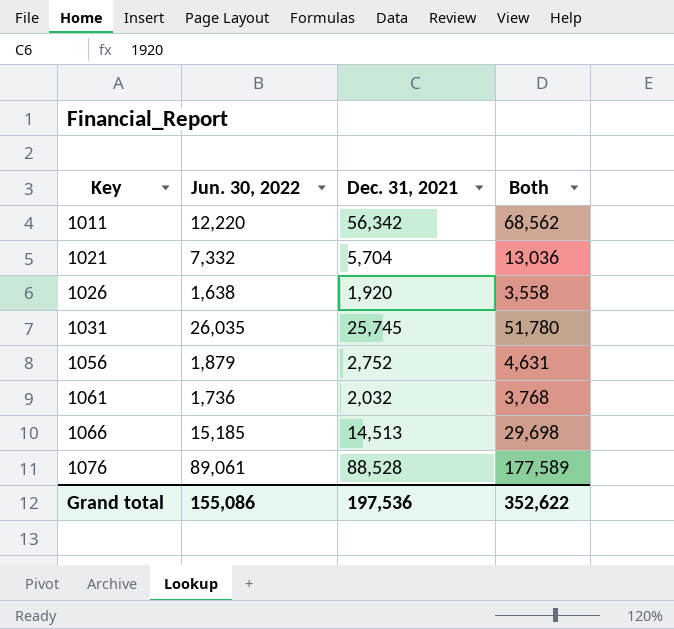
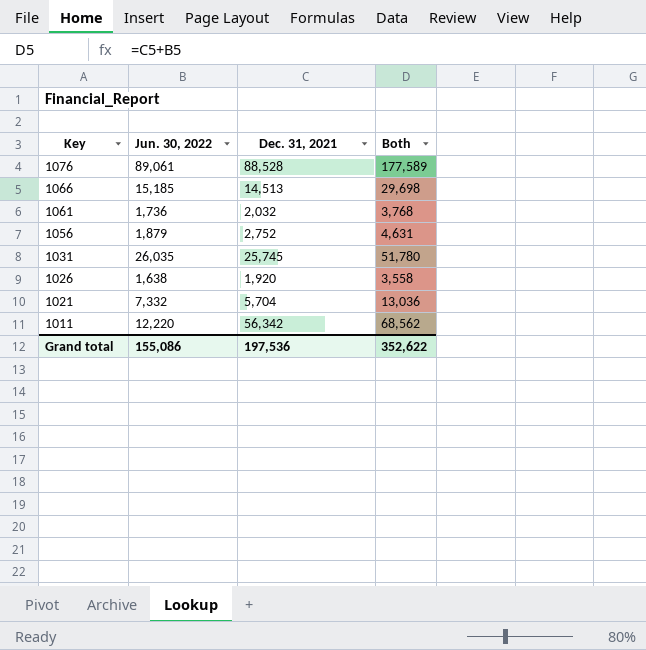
row order: Key ascending -> Key descending

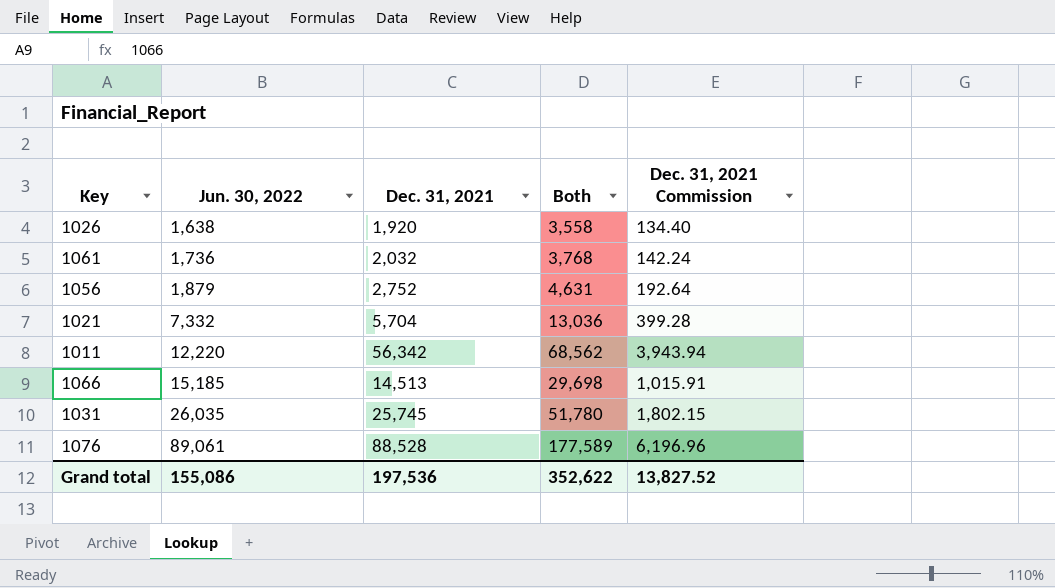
row order: Key descending -> Jun. 30, 2022 ascending
column Dec. 31, 2021 Commission | formula: none -> [Dec. 31, 2021] * 0.07

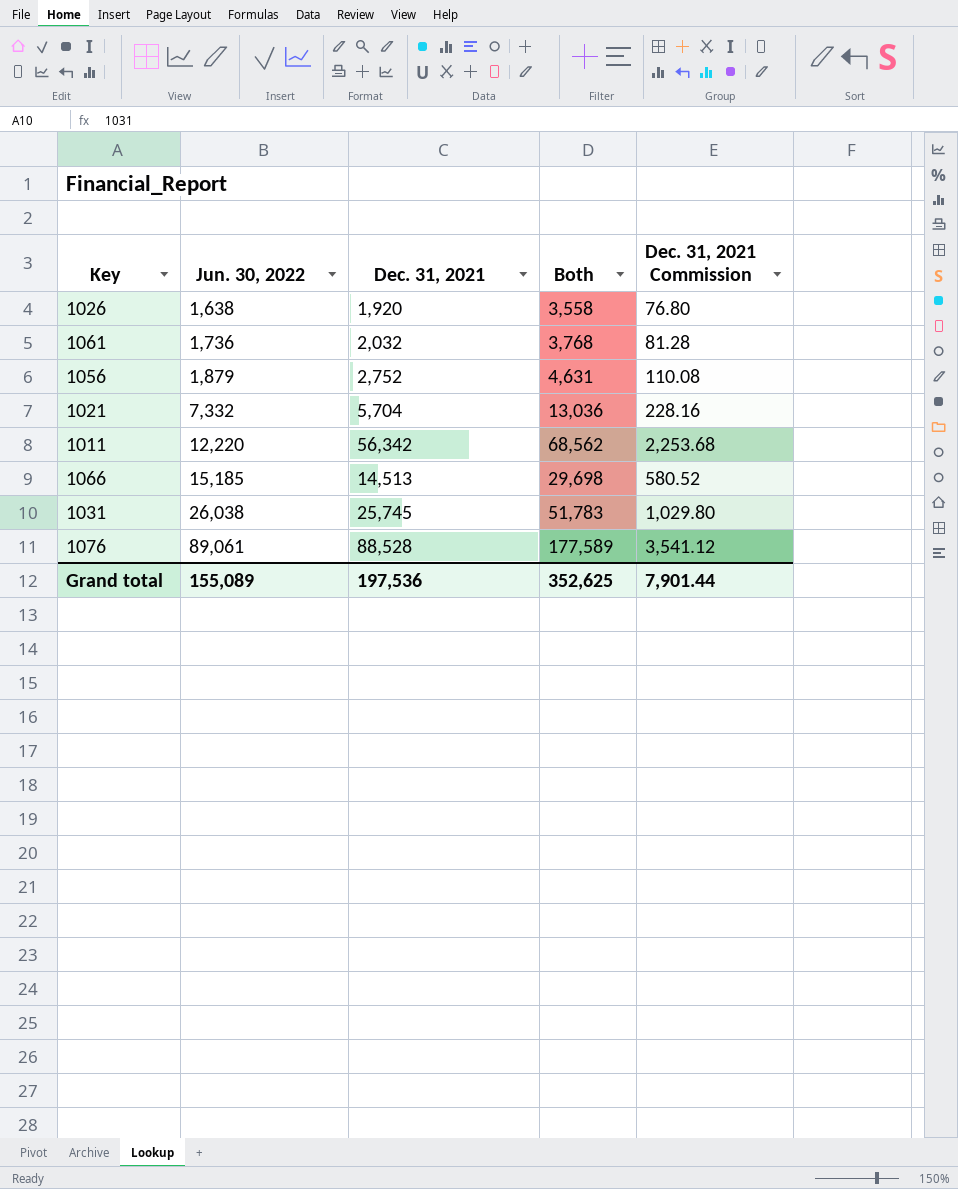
column Dec. 31, 2021 Commission | formula: [Dec. 31, 2021] * 0.07 -> [Dec. 31, 2021] * 0.04
1031 | Jun. 30, 2022: 26,035 -> 26,038
1031 | Both: 51,780 -> 51,783
Grand total | Jun. 30, 2022: 155,086 -> 155,089
Grand total | Both: 352,622 -> 352,625
Grand total | Dec. 31, 2021 Commission: 13,827.52 -> 7,901.44

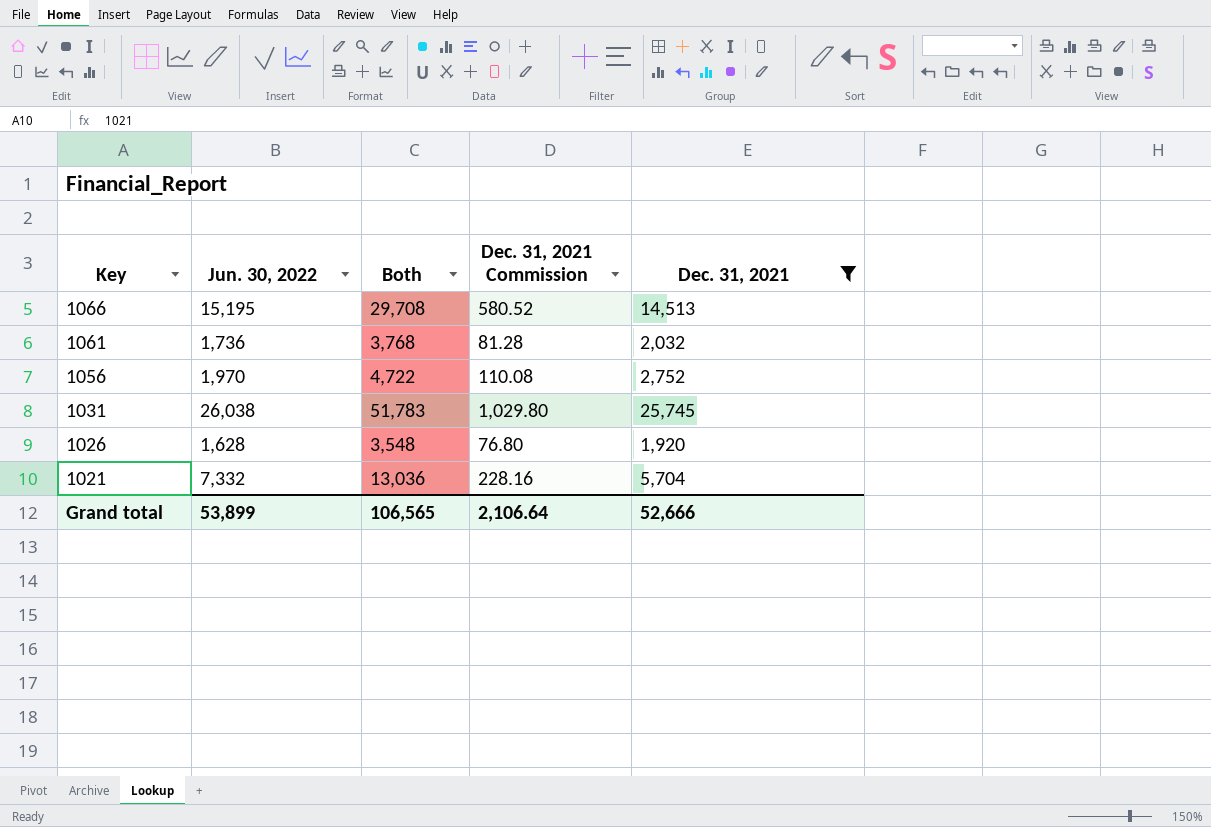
filter: none -> Dec. 31, 2021 <= 25,745
row order: Jun. 30, 2022 ascending -> Key descending
column Dec. 31, 2021 | position: 3 -> 5
1066 | Jun. 30, 2022: 15,185 -> 15,195
1066 | Both: 29,698 -> 29,708
1056 | Jun. 30, 2022: 1,879 -> 1,970
1056 | Both: 4,631 -> 4,722
1026 | Jun. 30, 2022: 1,638 -> 1,628
1026 | Both: 3,558 -> 3,548
Grand total | Jun. 30, 2022: 155,089 -> 53,899
Grand total | Both: 352,625 -> 106,565
Grand total | Dec. 31, 2021 Commission: 7,901.44 -> 2,106.64
Grand total | Dec. 31, 2021: 197,536 -> 52,666

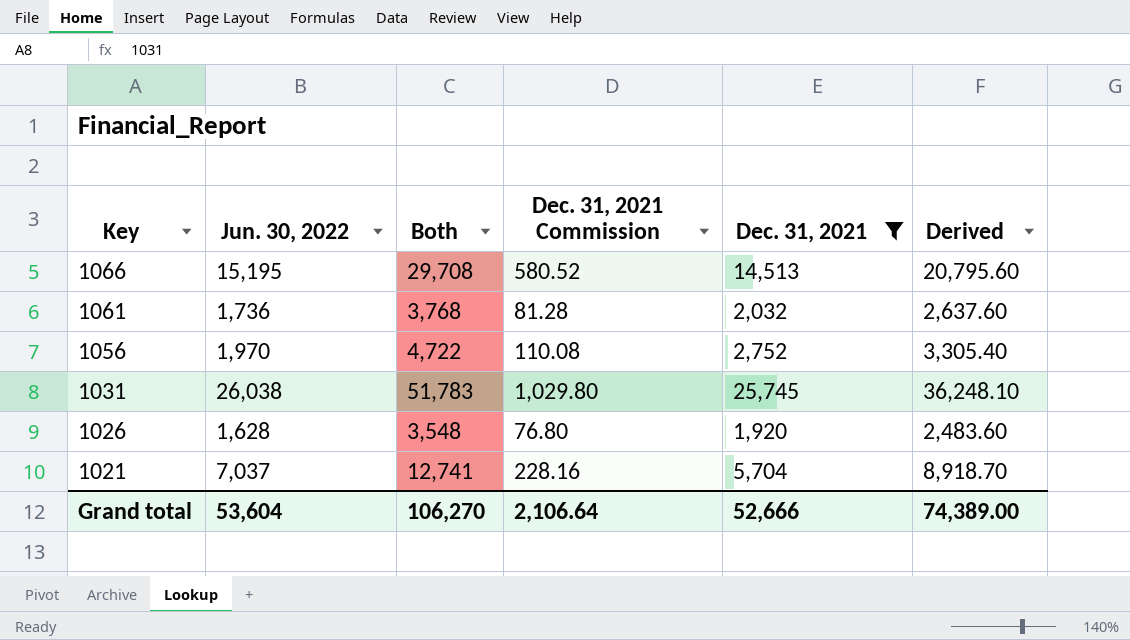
column Derived | formula: none -> [Both] * 0.7
1021 | Jun. 30, 2022: 7,332 -> 7,037
1021 | Both: 13,036 -> 12,741
Grand total | Jun. 30, 2022: 53,899 -> 53,604
Grand total | Both: 106,565 -> 106,270

